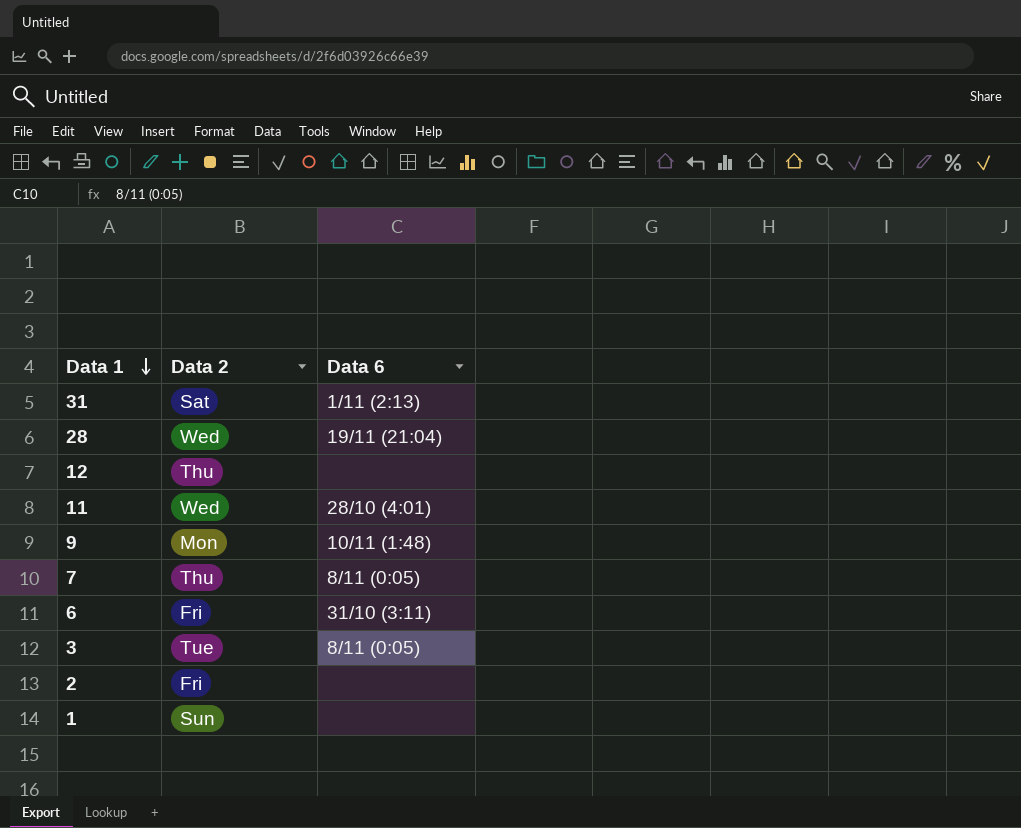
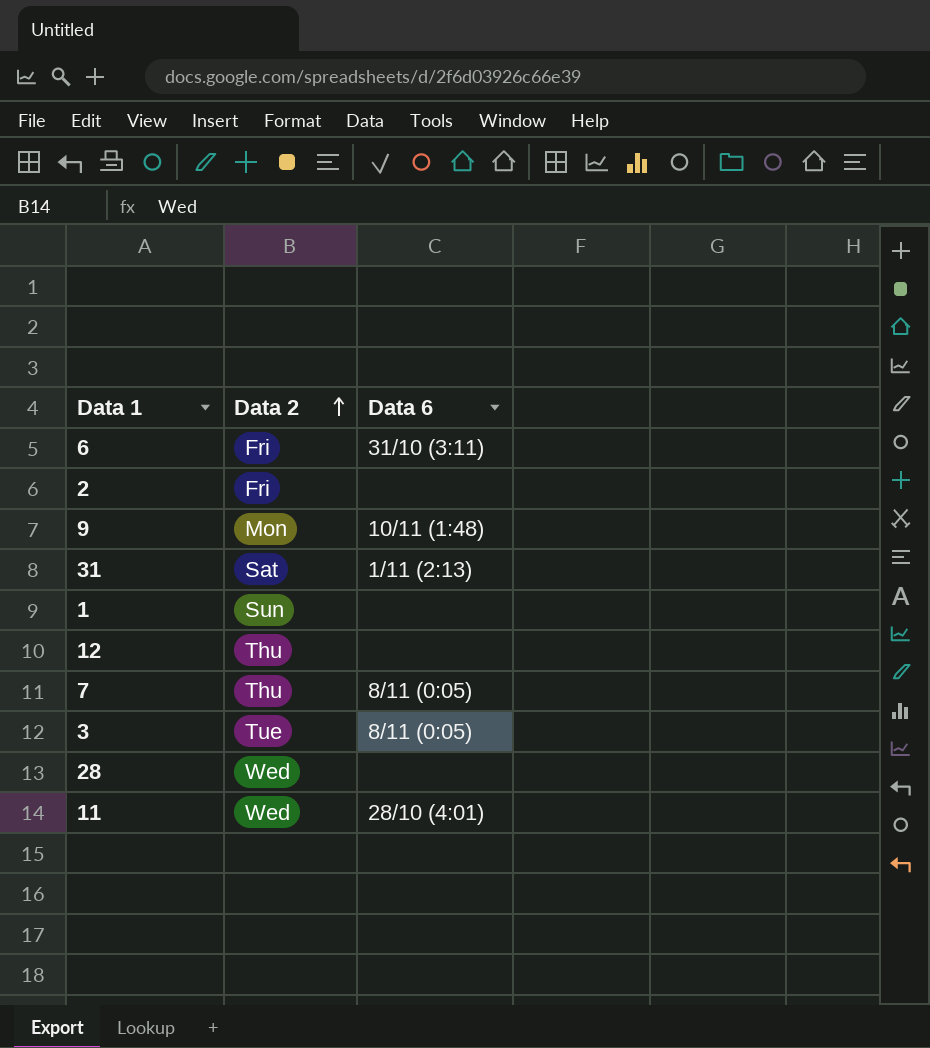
row order: Data 1 descending -> Data 2 ascending
28 | Data 6: 19/11 (21:04) -> none

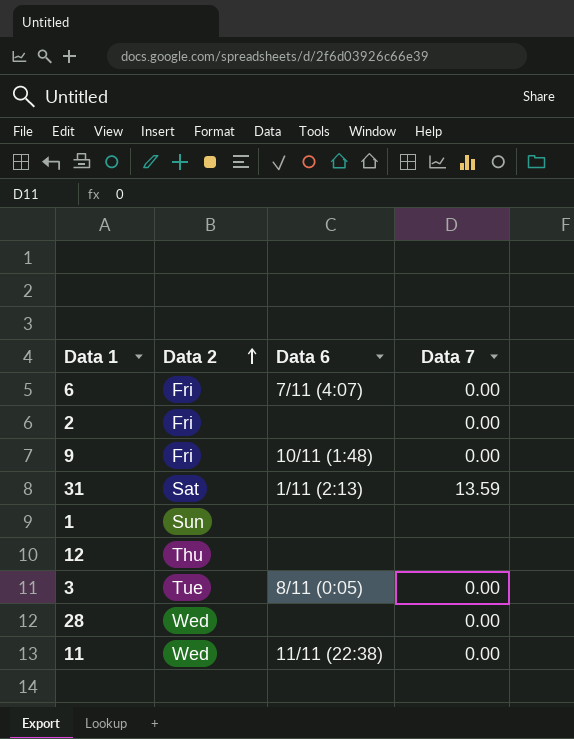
column Data 7 | position: none -> 4
row 7: Thu | 8/11 (0:05) -> none
6 | Data 6: 31/10 (3:11) -> 7/11 (4:07)
9 | Data 2: Mon -> Fri
11 | Data 6: 28/10 (4:01) -> 11/11 (22:38)

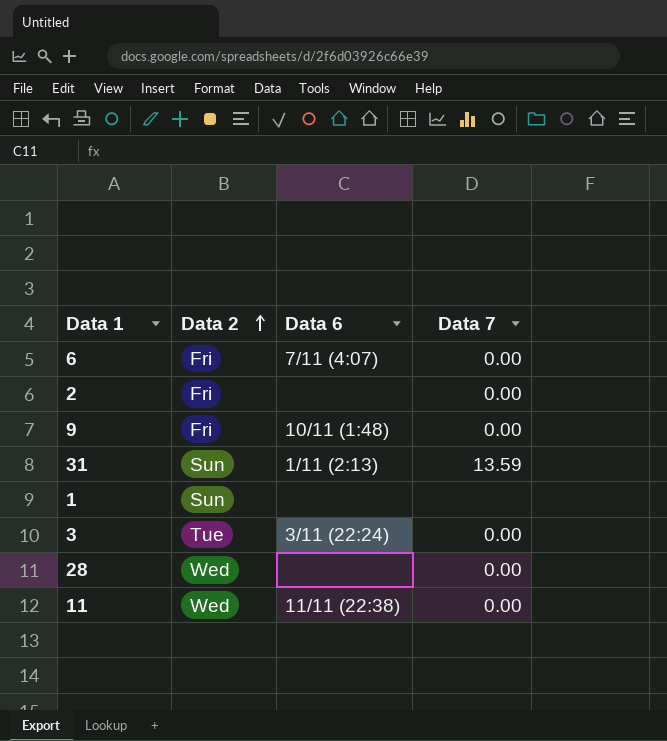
row 12: Thu | none | none -> none
31 | Data 2: Sat -> Sun
3 | Data 6: 8/11 (0:05) -> 3/11 (22:24)

